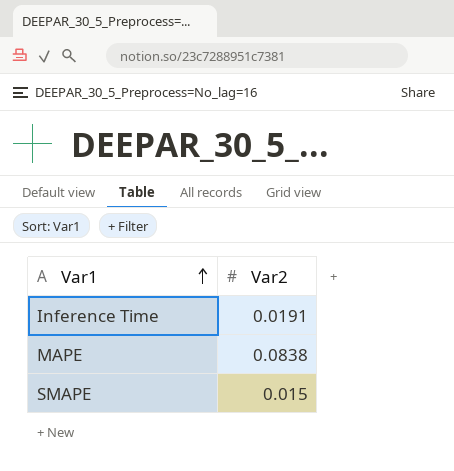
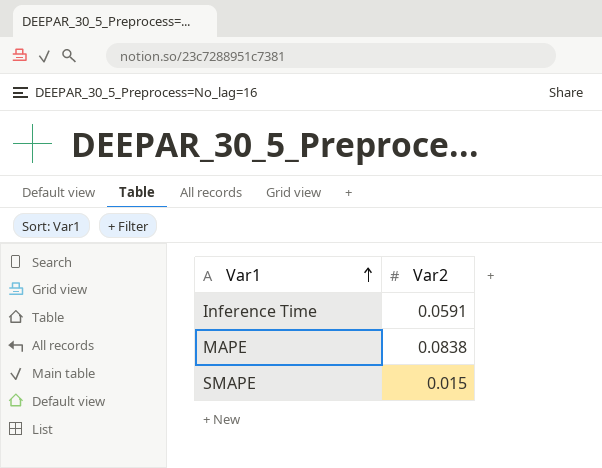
Inference Time | Var2: 0.0191 -> 0.0591

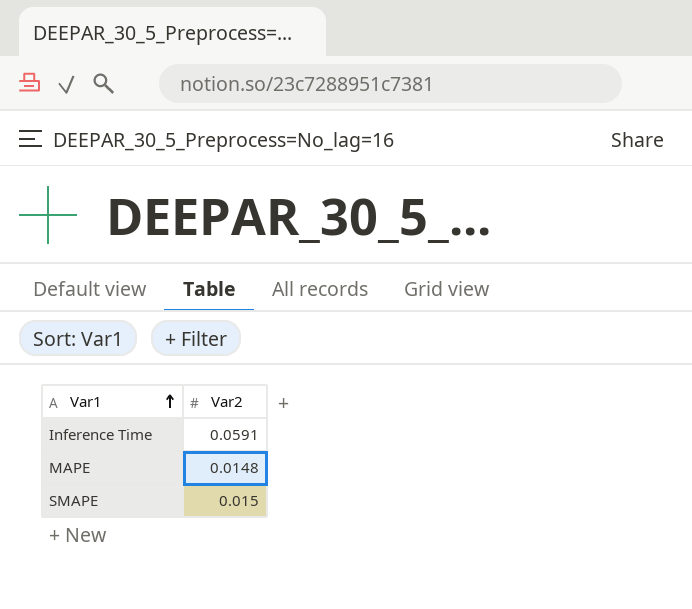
MAPE | Var2: 0.0838 -> 0.0148

